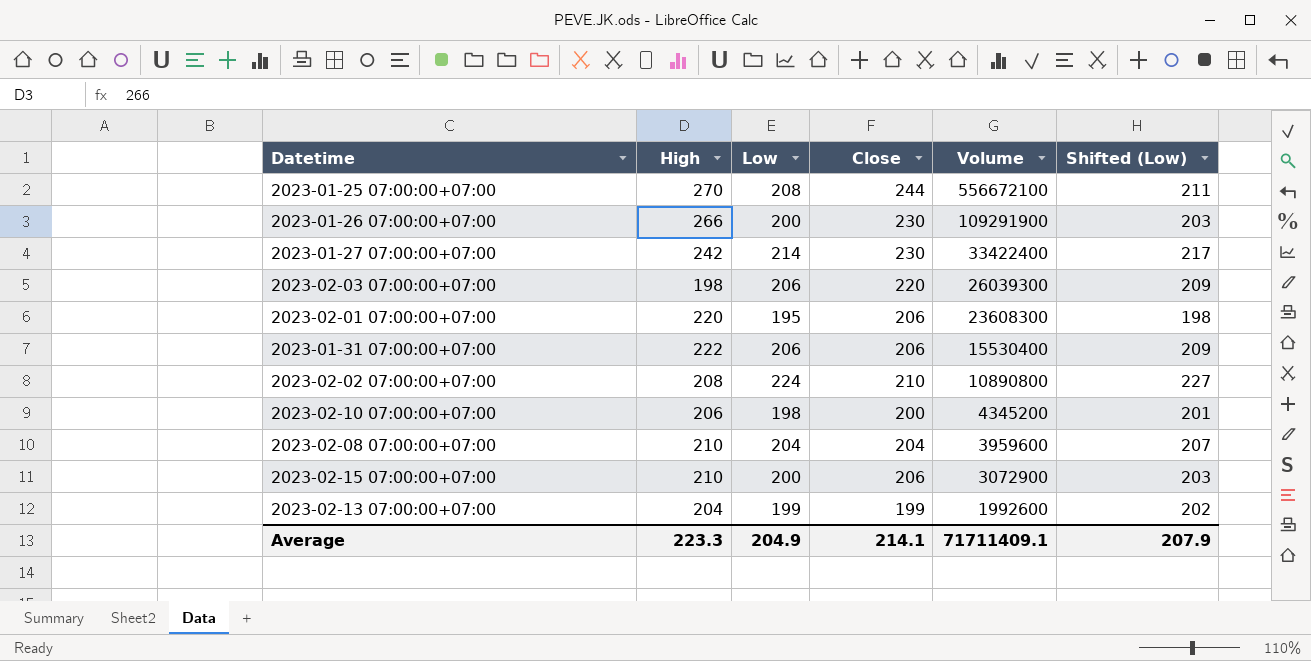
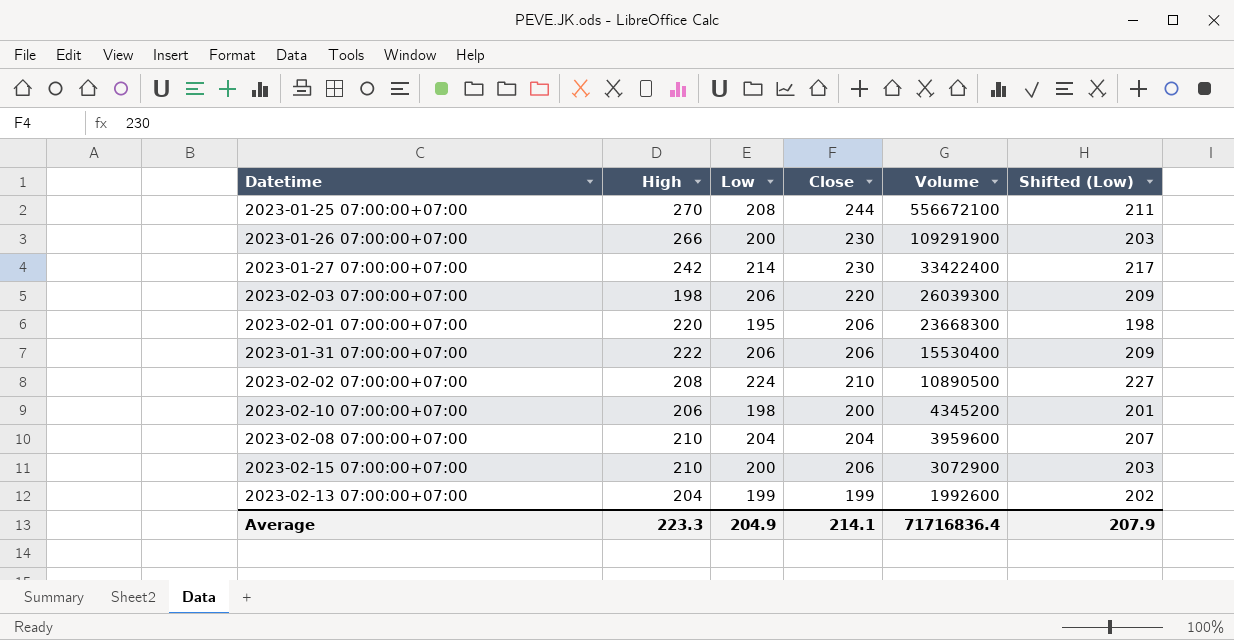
2023-02-01 07:00:00+07:00 | Volume: 23608300 -> 23668300
2023-02-02 07:00:00+07:00 | Volume: 10890800 -> 10890500
Average | Volume: 71711409.1 -> 71716836.4

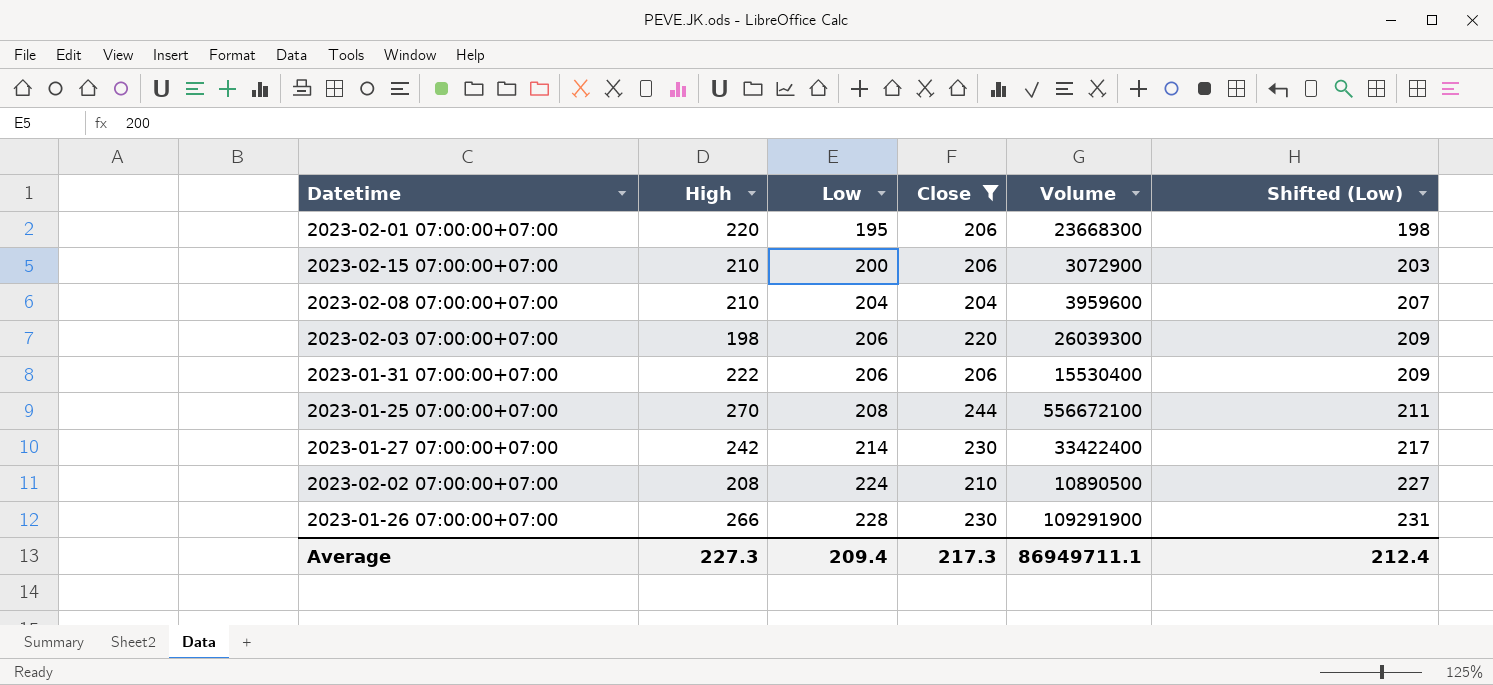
filter: none -> Close >= 204
row order: Volume descending -> Low ascending
2023-01-26 07:00:00+07:00 | Low: 200 -> 228
2023-01-26 07:00:00+07:00 | Shifted (Low): 203 -> 231
Average | High: 223.3 -> 227.3
Average | Low: 204.9 -> 209.4
Average | Close: 214.1 -> 217.3
Average | Volume: 71716836.4 -> 86949711.1
Average | Shifted (Low): 207.9 -> 212.4

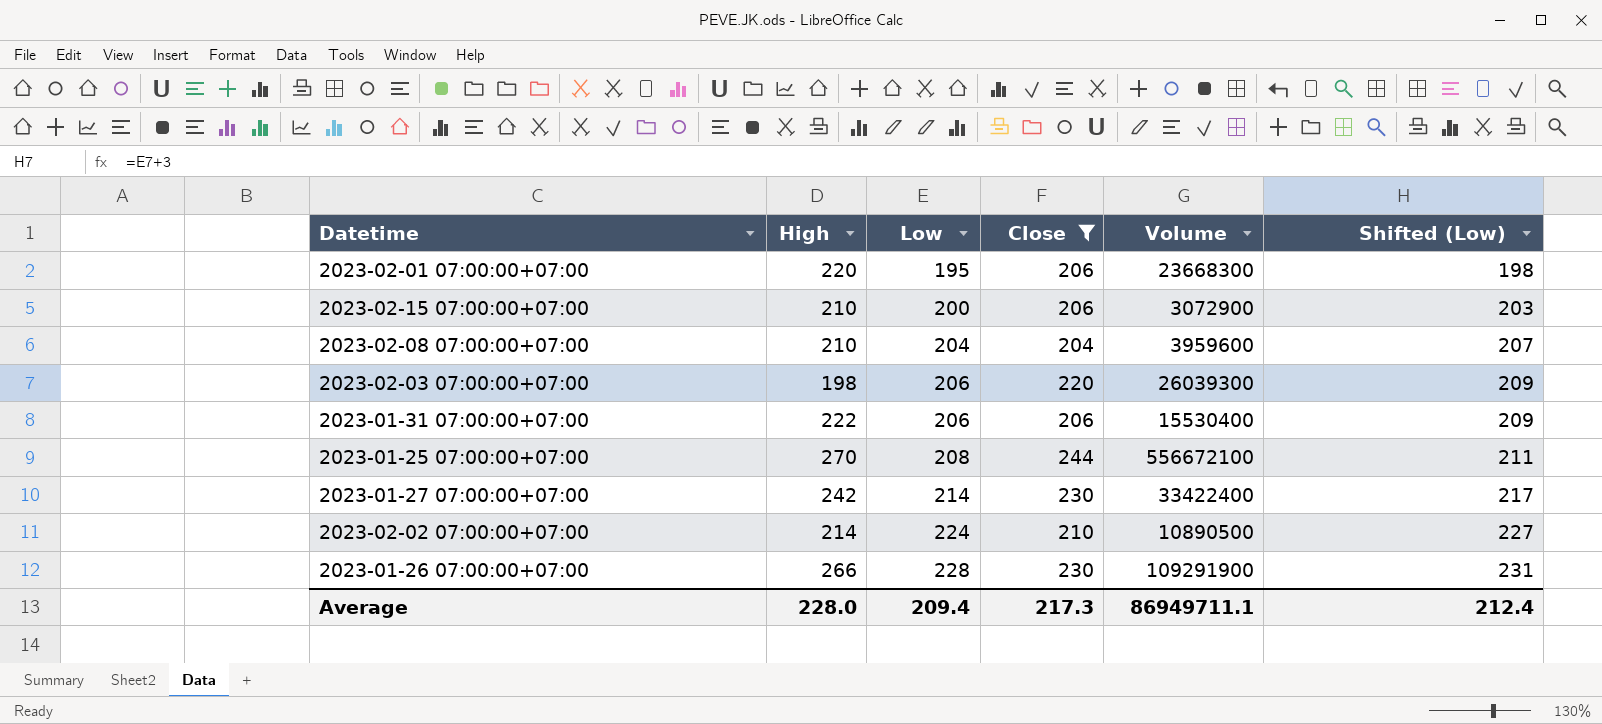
2023-02-02 07:00:00+07:00 | High: 208 -> 214
Average | High: 227.3 -> 228.0

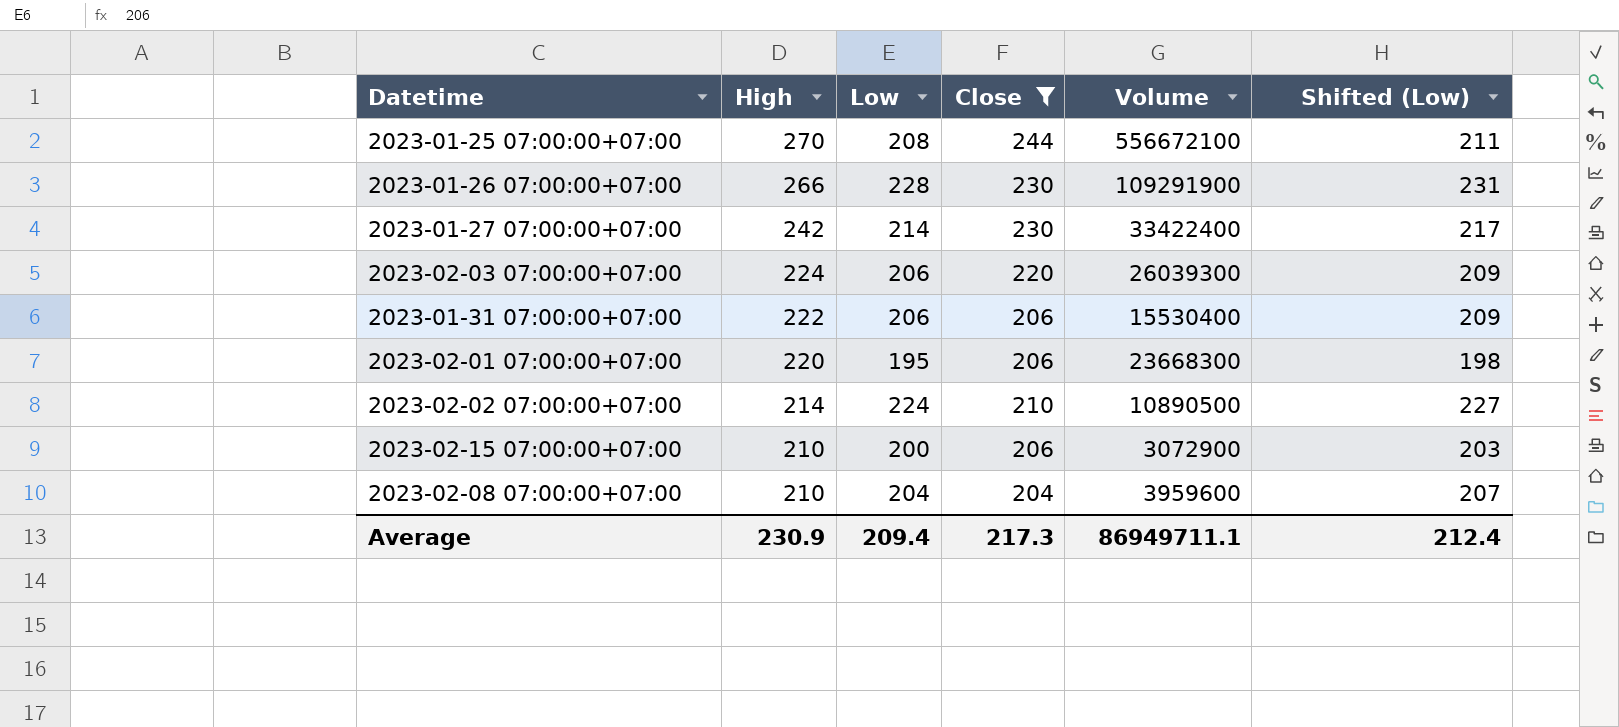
row order: Low ascending -> High descending
2023-02-03 07:00:00+07:00 | High: 198 -> 224
Average | High: 228.0 -> 230.9

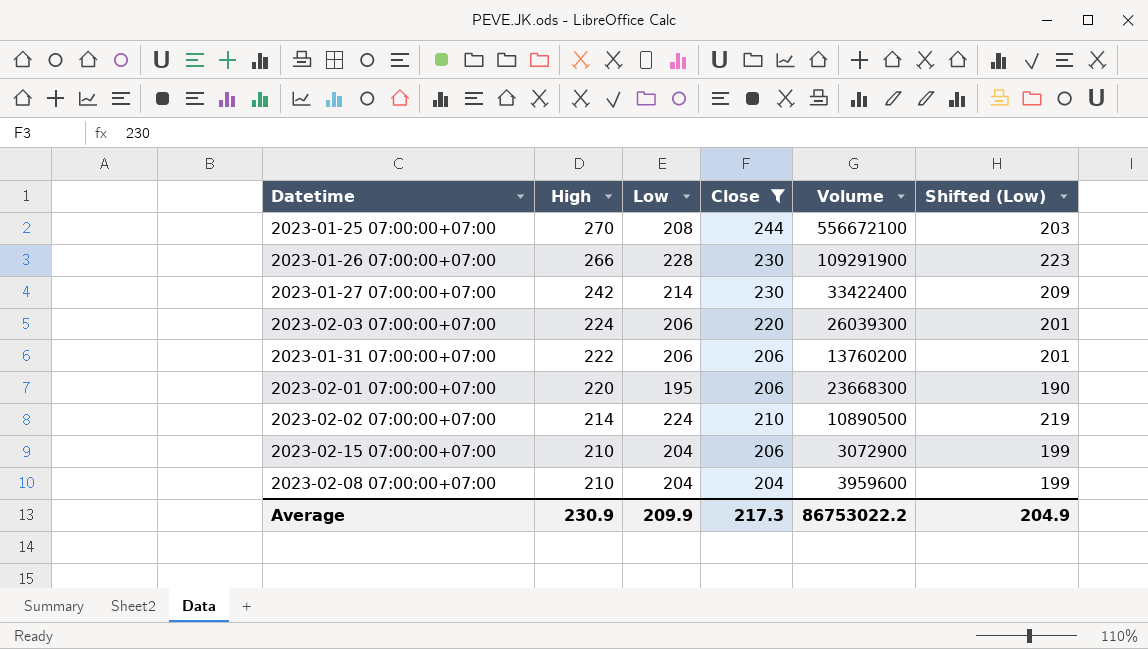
column Shifted (Low) | formula: [Low] + 3 -> [Low] - 5
2023-01-31 07:00:00+07:00 | Volume: 15530400 -> 13760200
2023-02-15 07:00:00+07:00 | Low: 200 -> 204
Average | Low: 209.4 -> 209.9
Average | Volume: 86949711.1 -> 86753022.2
Average | Shifted (Low): 212.4 -> 204.9

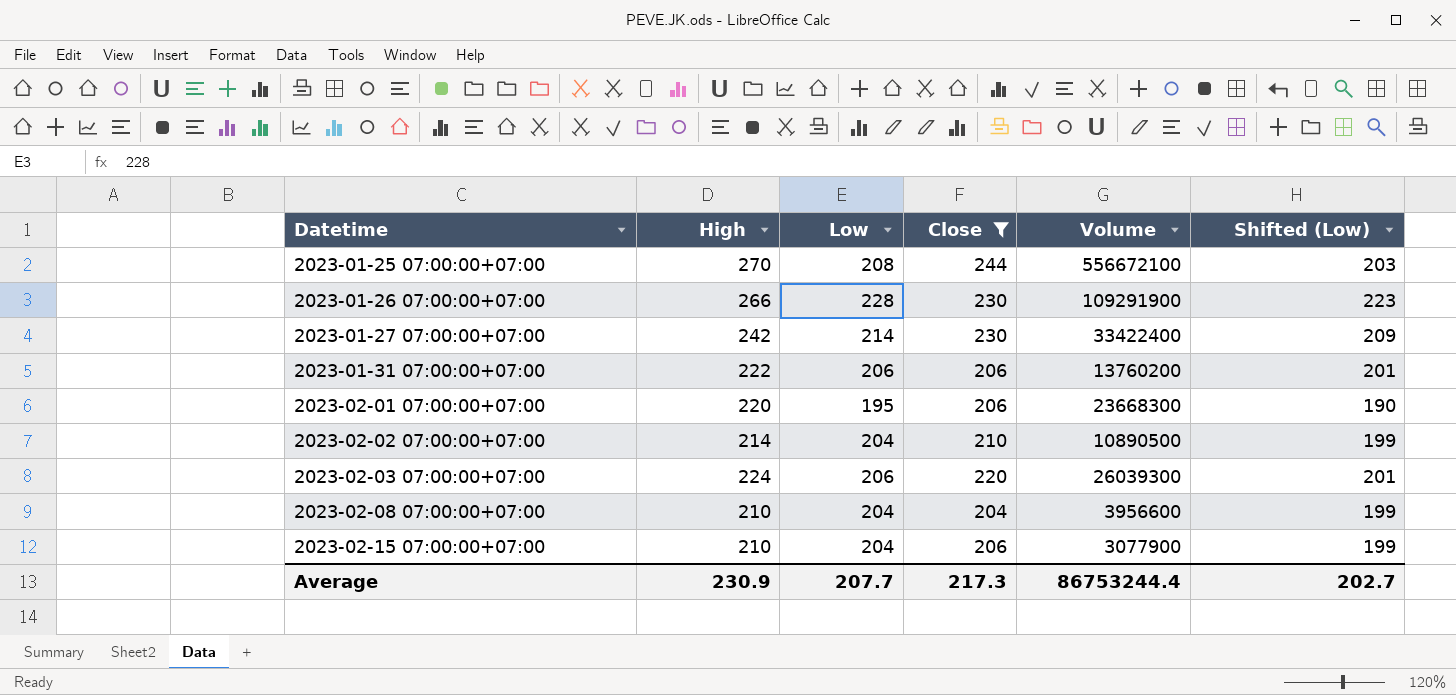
row order: High descending -> Datetime ascending
2023-02-02 07:00:00+07:00 | Low: 224 -> 204
2023-02-02 07:00:00+07:00 | Shifted (Low): 219 -> 199
2023-02-08 07:00:00+07:00 | Volume: 3959600 -> 3956600
2023-02-15 07:00:00+07:00 | Volume: 3072900 -> 3077900
Average | Low: 209.9 -> 207.7
Average | Volume: 86753022.2 -> 86753244.4
Average | Shifted (Low): 204.9 -> 202.7

